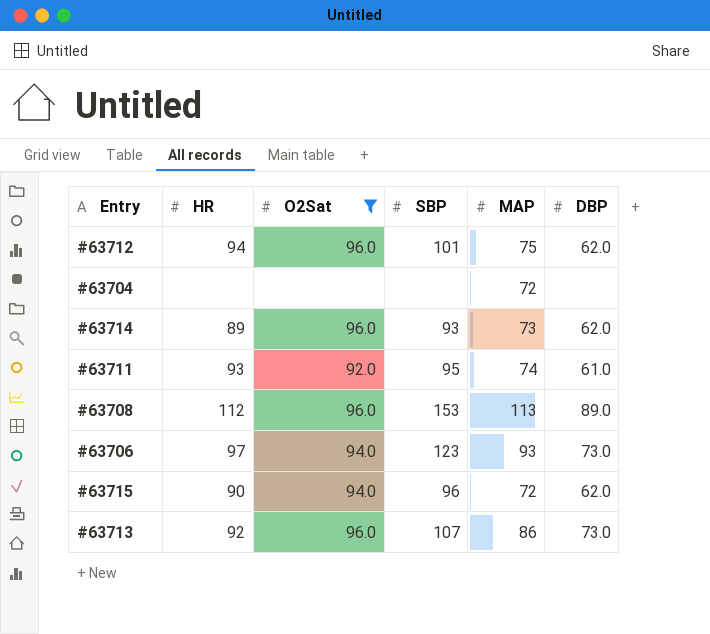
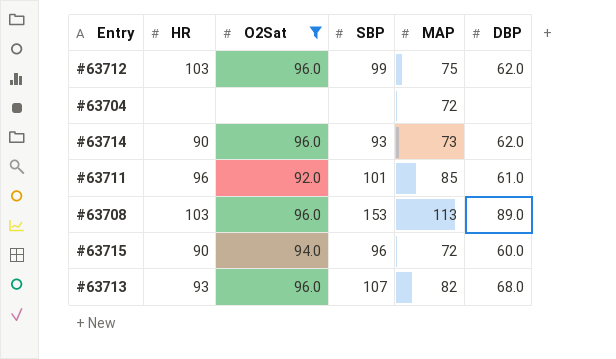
row #63706: 97 | 94.0 | 123 | 93 | 73.0 -> none
#63712 | HR: 94 -> 103
#63712 | SBP: 101 -> 99
#63714 | HR: 89 -> 90
#63711 | HR: 93 -> 96
#63711 | SBP: 95 -> 101
#63711 | MAP: 74 -> 85
#63708 | HR: 112 -> 103
#63715 | DBP: 62.0 -> 60.0
#63713 | HR: 92 -> 93
#63713 | MAP: 86 -> 82
#63713 | DBP: 73.0 -> 68.0

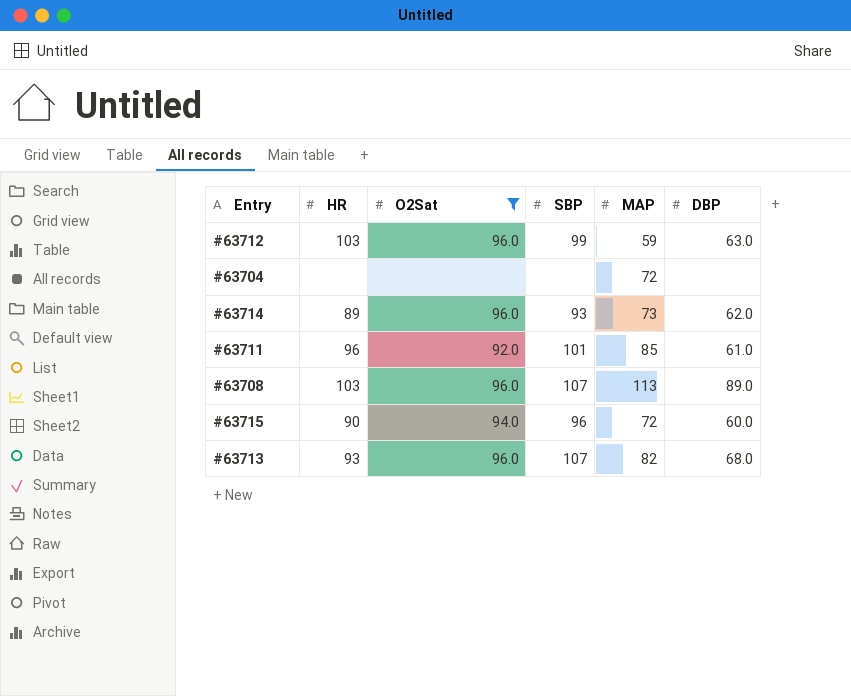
#63712 | MAP: 75 -> 59
#63712 | DBP: 62.0 -> 63.0
#63714 | HR: 90 -> 89
#63708 | SBP: 153 -> 107

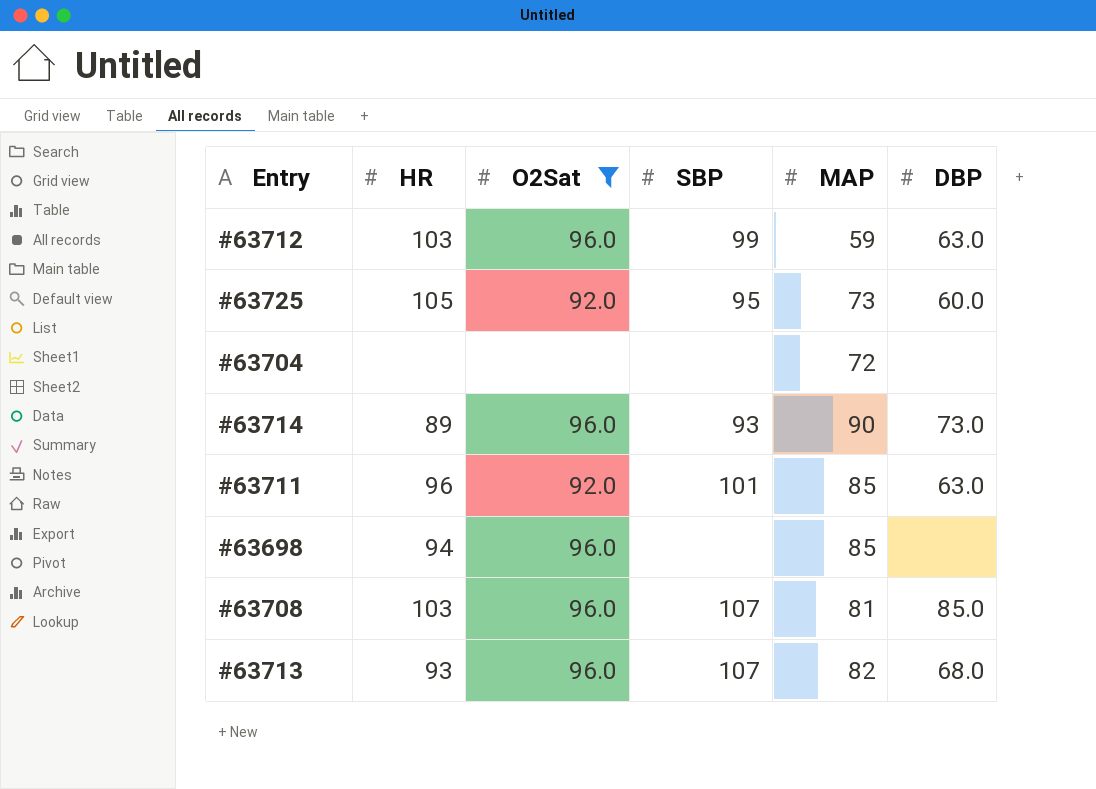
row #63715: 90 | 94.0 | 96 | 72 | 60.0 -> none
row #63725: none -> 105 | 92.0 | 95 | 73 | 60.0
#63714 | MAP: 73 -> 90
#63714 | DBP: 62.0 -> 73.0
#63711 | DBP: 61.0 -> 63.0
row #63698: none -> 94 | 96.0 | none | 85 | none
#63708 | MAP: 113 -> 81
#63708 | DBP: 89.0 -> 85.0

